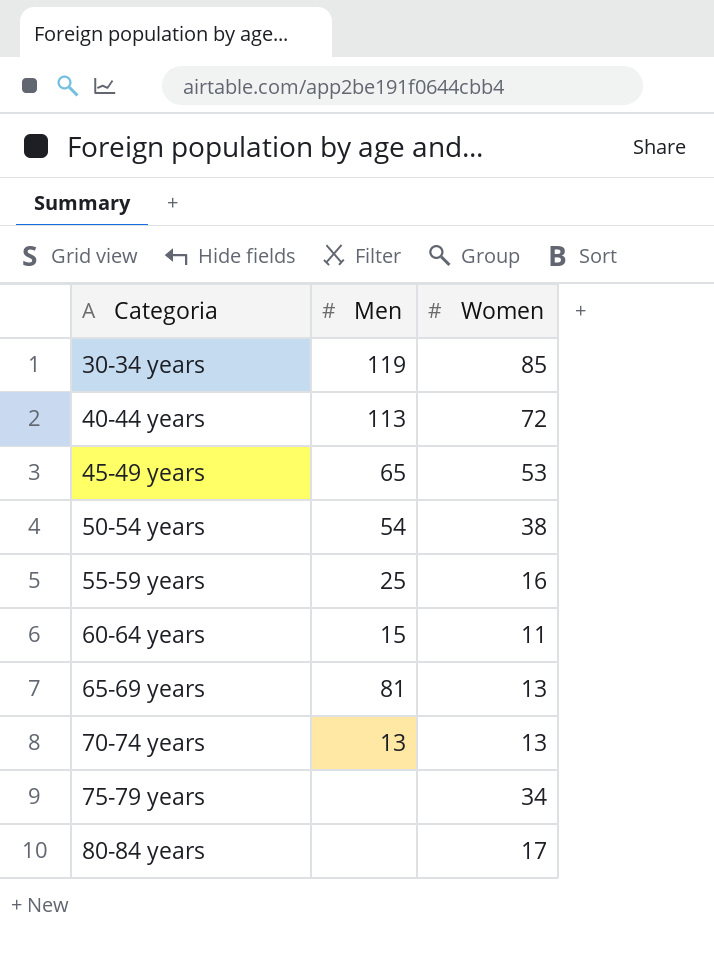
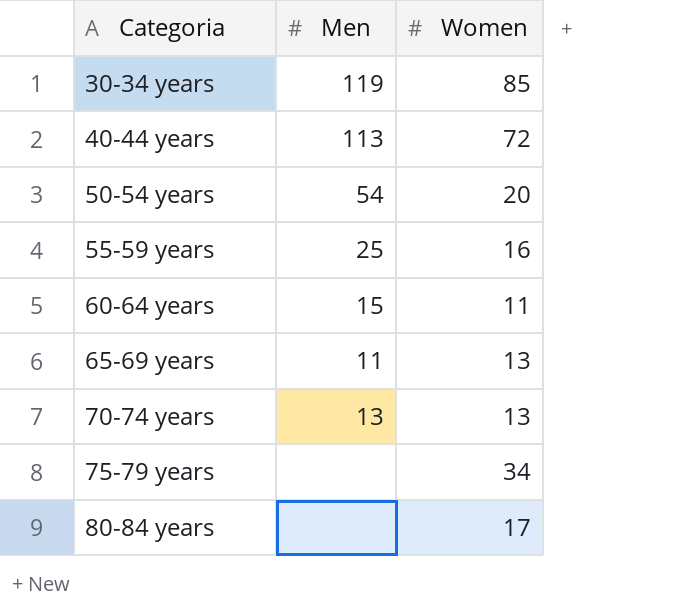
row 45-49 years: 65 | 53 -> none
50-54 years | Women: 38 -> 20
65-69 years | Men: 81 -> 11

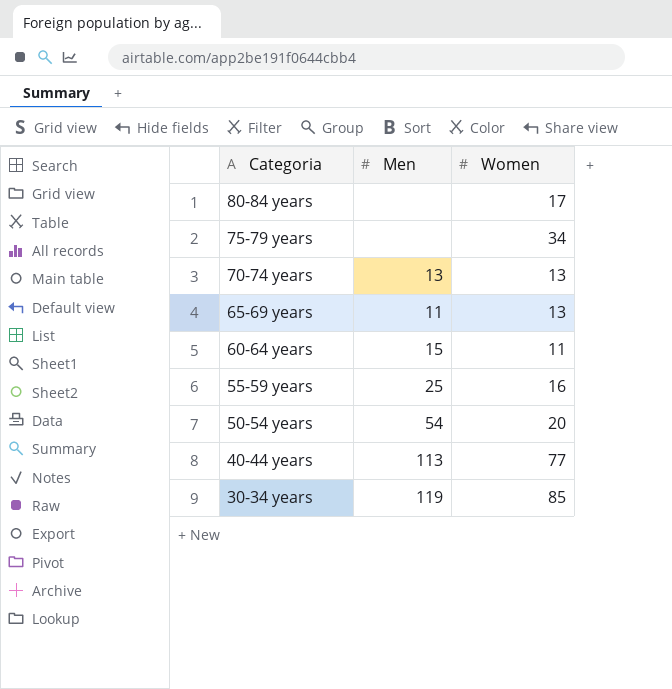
row order: Categoria ascending -> Categoria descending
40-44 years | Women: 72 -> 77

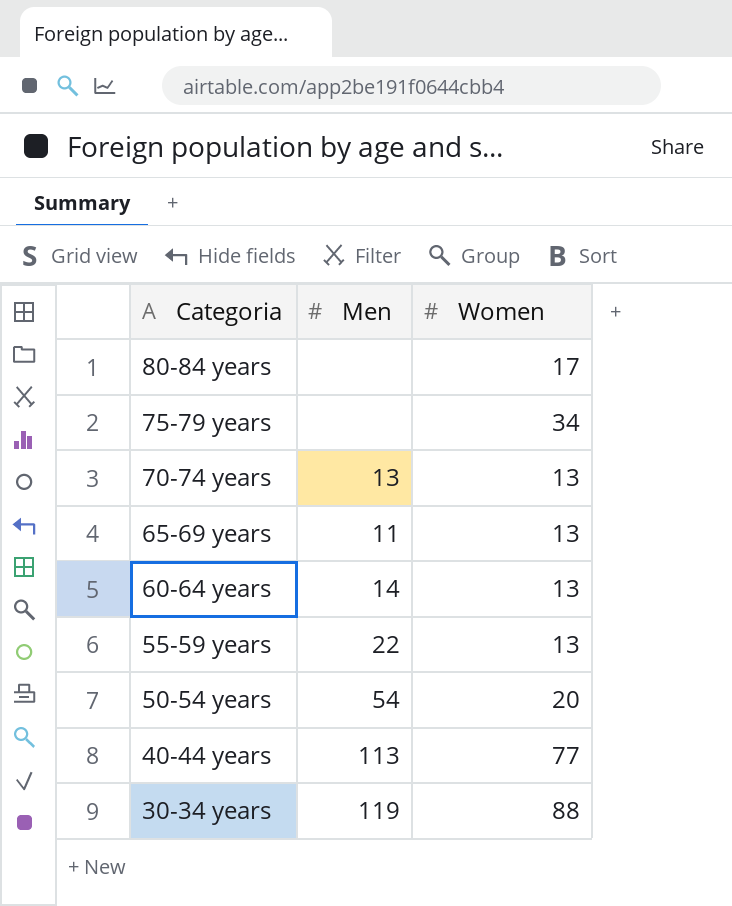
60-64 years | Men: 15 -> 14
60-64 years | Women: 11 -> 13
55-59 years | Men: 25 -> 22
55-59 years | Women: 16 -> 13
30-34 years | Women: 85 -> 88

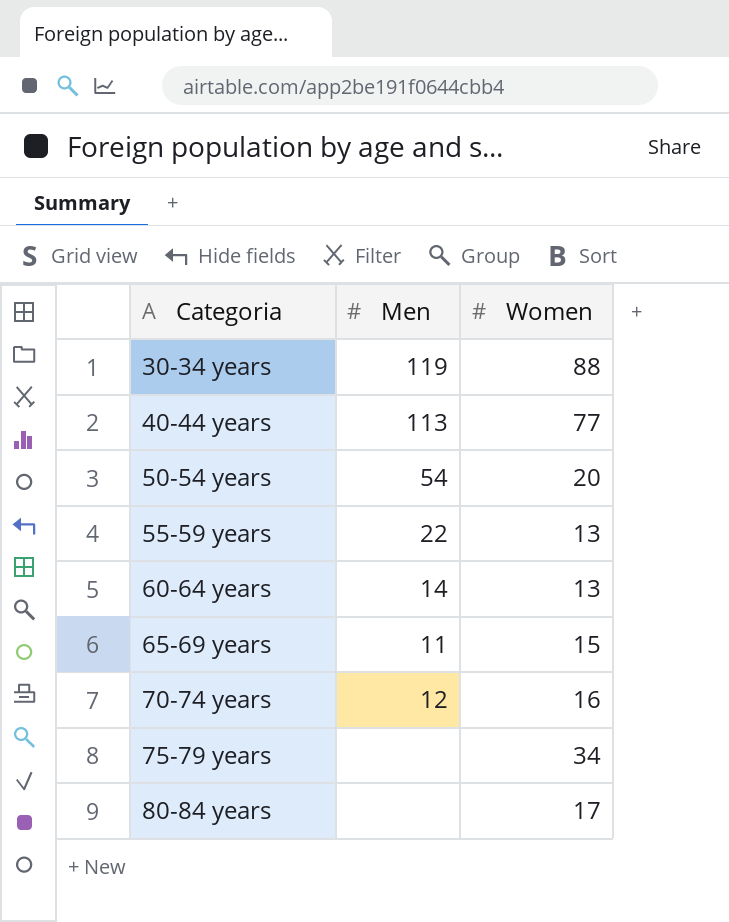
row order: Categoria descending -> Categoria ascending
65-69 years | Women: 13 -> 15
70-74 years | Men: 13 -> 12
70-74 years | Women: 13 -> 16

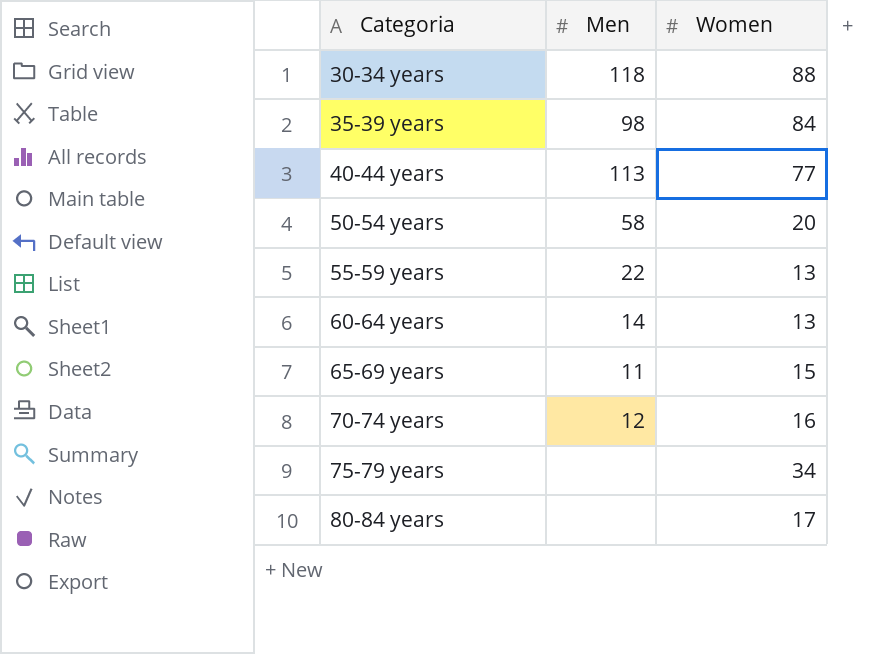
30-34 years | Men: 119 -> 118
row 35-39 years: none -> 98 | 84
50-54 years | Men: 54 -> 58

